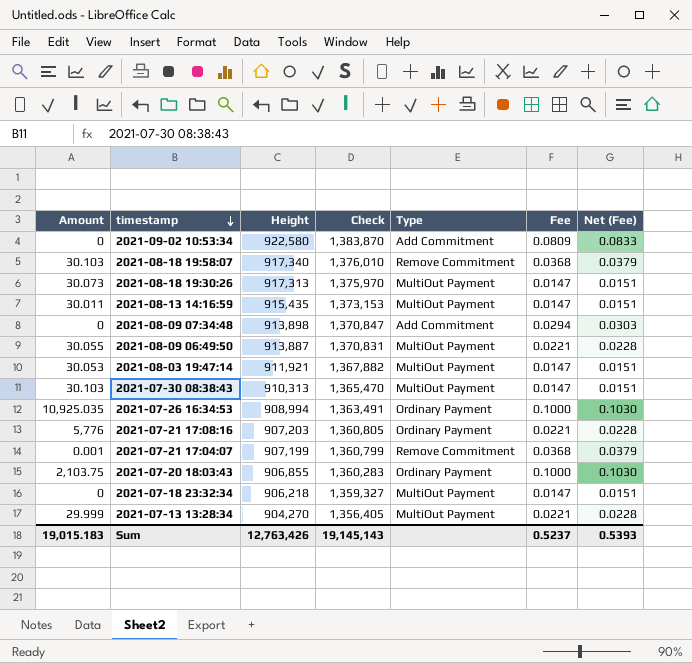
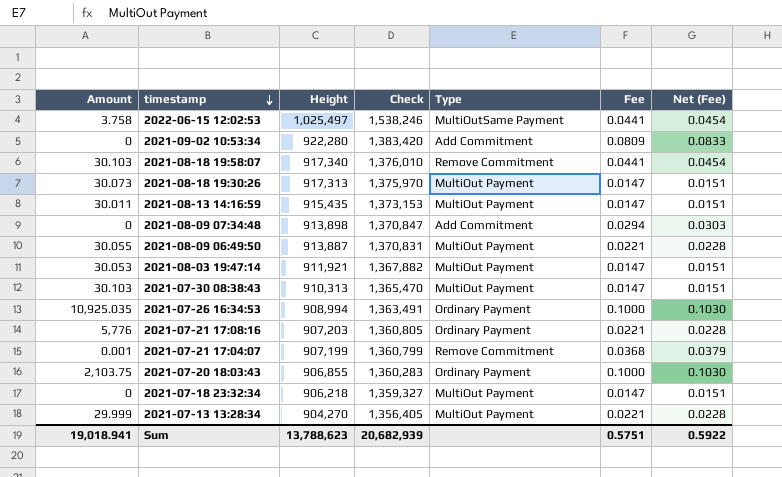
row 2022-06-15 12:02:53: none -> 3.758 | 1,025,497 | 1,538,246 | MultiOutSame Payment | 0.0441 | 0.0454
2021-09-02 10:53:34 | Height: 922,580 -> 922,280
2021-09-02 10:53:34 | Check: 1,383,870 -> 1,383,420
2021-08-18 19:58:07 | Fee: 0.0368 -> 0.0441
2021-08-18 19:58:07 | Net (Fee): 0.0379 -> 0.0454
Sum | Amount: 19,015.183 -> 19,018.941
Sum | Height: 12,763,426 -> 13,788,623
Sum | Check: 19,145,143 -> 20,682,939
Sum | Fee: 0.5237 -> 0.5751
Sum | Net (Fee): 0.5393 -> 0.5922

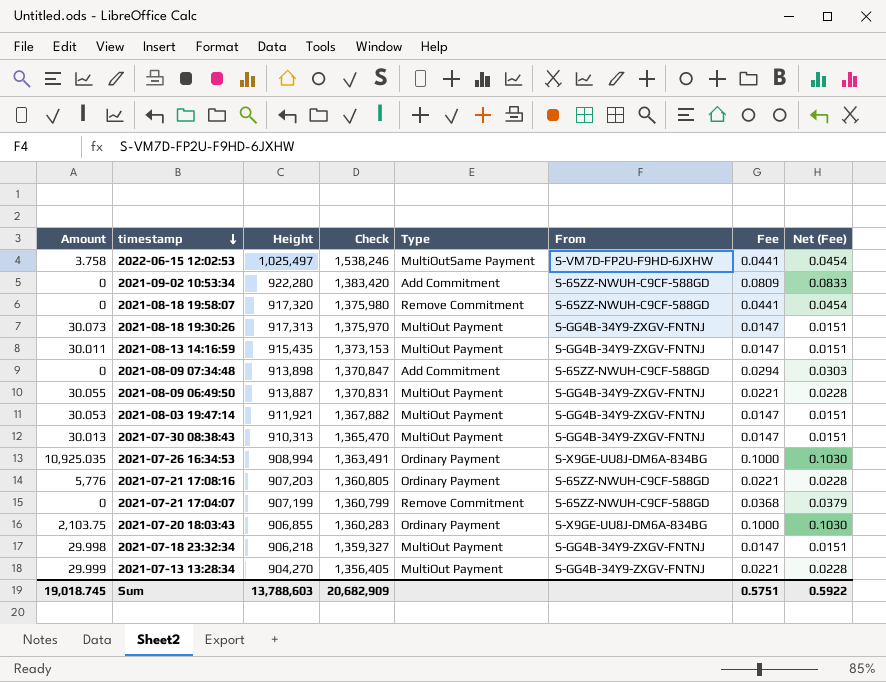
column From | position: none -> 6
2021-08-18 19:58:07 | Amount: 30.103 -> 0
2021-08-18 19:58:07 | Height: 917,340 -> 917,320
2021-08-18 19:58:07 | Check: 1,376,010 -> 1,375,980
2021-07-30 08:38:43 | Amount: 30.103 -> 30.013
2021-07-21 17:04:07 | Amount: 0.001 -> 0
2021-07-18 23:32:34 | Amount: 0 -> 29.998
Sum | Amount: 19,018.941 -> 19,018.745
Sum | Height: 13,788,623 -> 13,788,603
Sum | Check: 20,682,939 -> 20,682,909

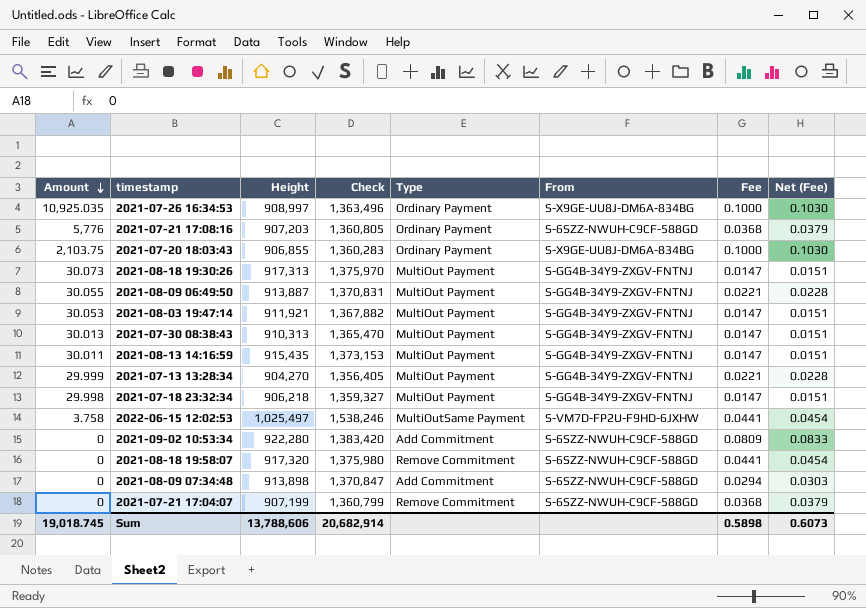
row order: timestamp descending -> Amount descending
2021-07-26 16:34:53 | Height: 908,994 -> 908,997
2021-07-26 16:34:53 | Check: 1,363,491 -> 1,363,496
2021-07-21 17:08:16 | Fee: 0.0221 -> 0.0368
2021-07-21 17:08:16 | Net (Fee): 0.0228 -> 0.0379
Sum | Height: 13,788,603 -> 13,788,606
Sum | Check: 20,682,909 -> 20,682,914
Sum | Fee: 0.5751 -> 0.5898
Sum | Net (Fee): 0.5922 -> 0.6073

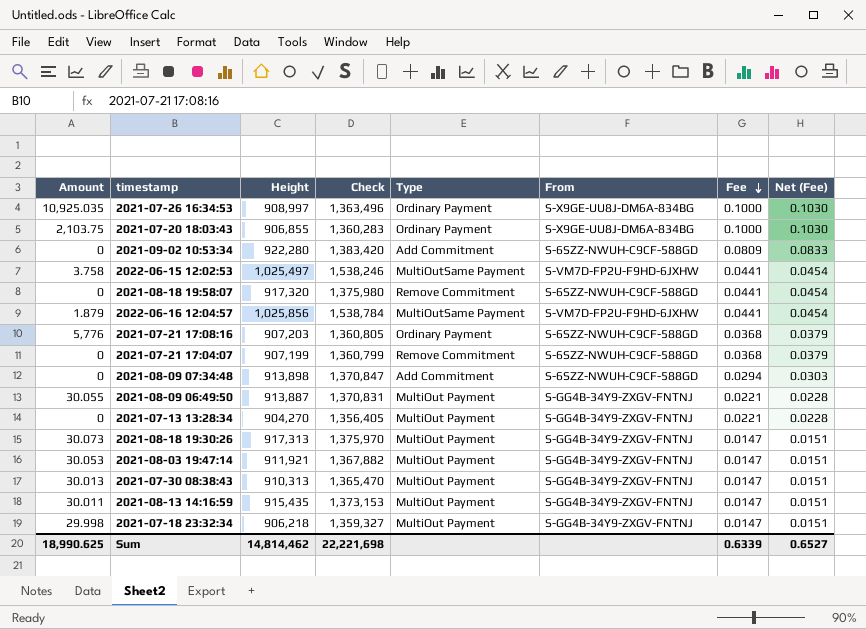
row order: Amount descending -> Fee descending
row 2022-06-16 12:04:57: none -> 1.879 | 1,025,856 | 1,538,784 | MultiOutSame Payment | S-VM7D-FP2U-F9HD-6JXHW | 0.0441 | 0.0454
2021-07-13 13:28:34 | Amount: 29.999 -> 0
Sum | Amount: 19,018.745 -> 18,990.625
Sum | Height: 13,788,606 -> 14,814,462
Sum | Check: 20,682,914 -> 22,221,698
Sum | Fee: 0.5898 -> 0.6339
Sum | Net (Fee): 0.6073 -> 0.6527

